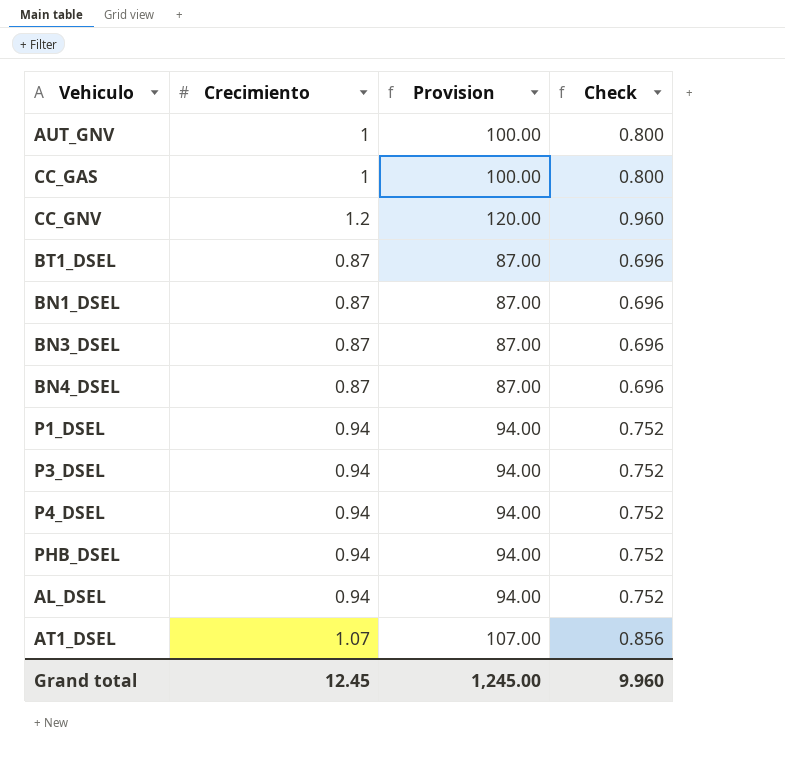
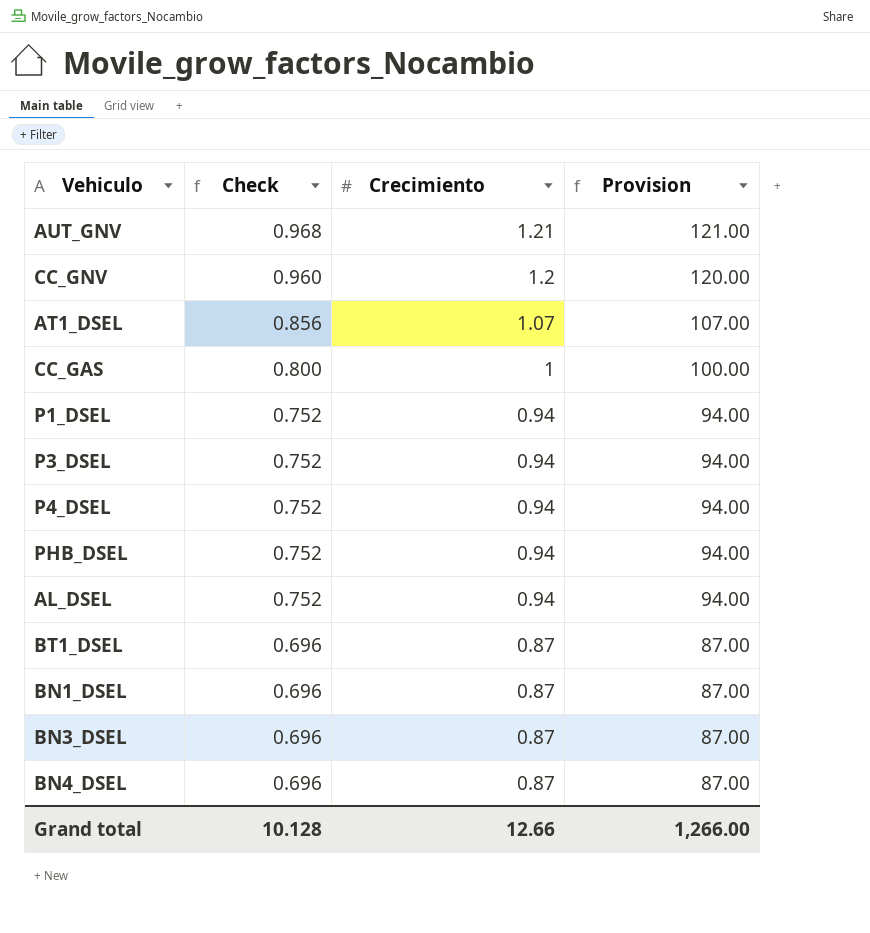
row order: none -> Check descending
column Check | position: 4 -> 2
AUT_GNV | Check: 0.800 -> 0.968
AUT_GNV | Crecimiento: 1 -> 1.21
AUT_GNV | Provision: 100.00 -> 121.00
Grand total | Check: 9.960 -> 10.128
Grand total | Crecimiento: 12.45 -> 12.66
Grand total | Provision: 1,245.00 -> 1,266.00

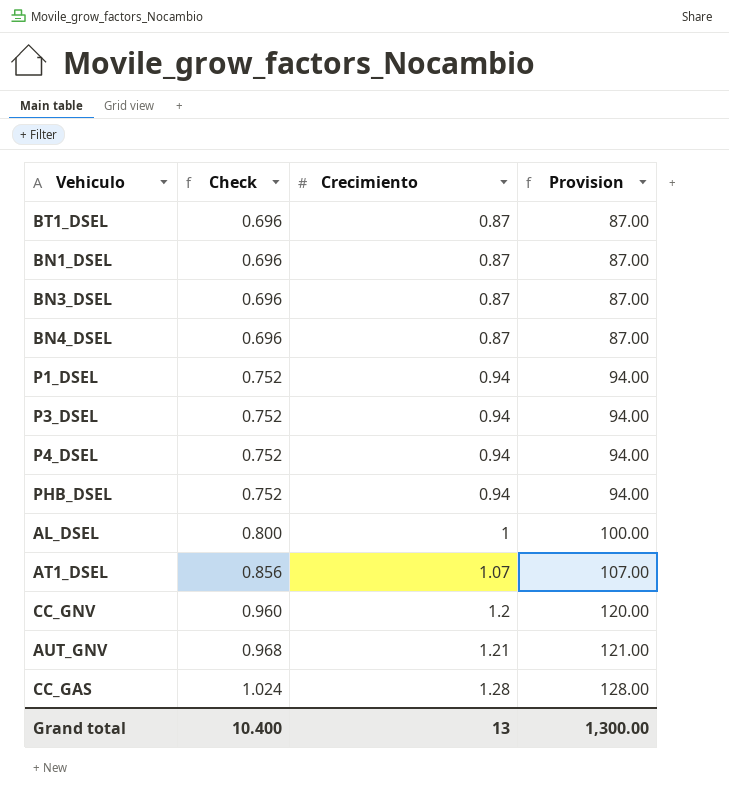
row order: Check descending -> Check ascending
AL_DSEL | Check: 0.752 -> 0.800
AL_DSEL | Crecimiento: 0.94 -> 1
AL_DSEL | Provision: 94.00 -> 100.00
CC_GAS | Check: 0.800 -> 1.024
CC_GAS | Crecimiento: 1 -> 1.28
CC_GAS | Provision: 100.00 -> 128.00
Grand total | Check: 10.128 -> 10.400
Grand total | Crecimiento: 12.66 -> 13
Grand total | Provision: 1,266.00 -> 1,300.00

